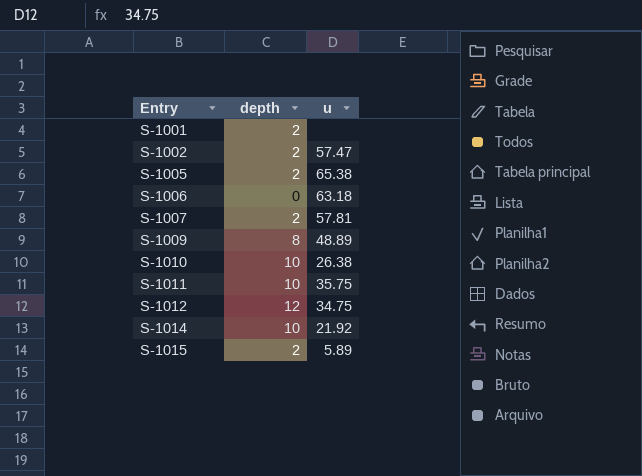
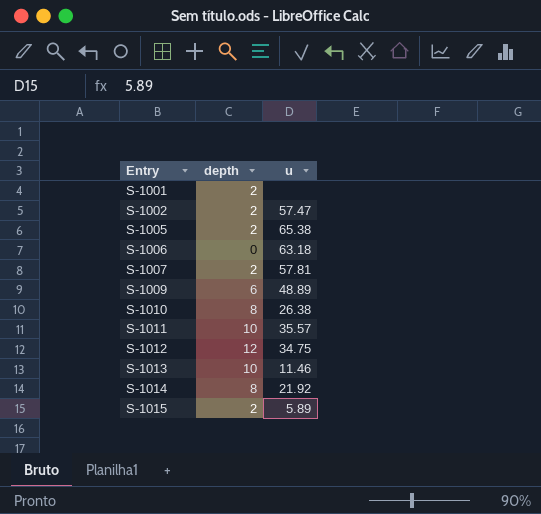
S-1009 | depth: 8 -> 6
S-1010 | depth: 10 -> 8
S-1011 | u: 35.75 -> 35.57
row S-1013: none -> 10 | 11.46
S-1014 | depth: 10 -> 8

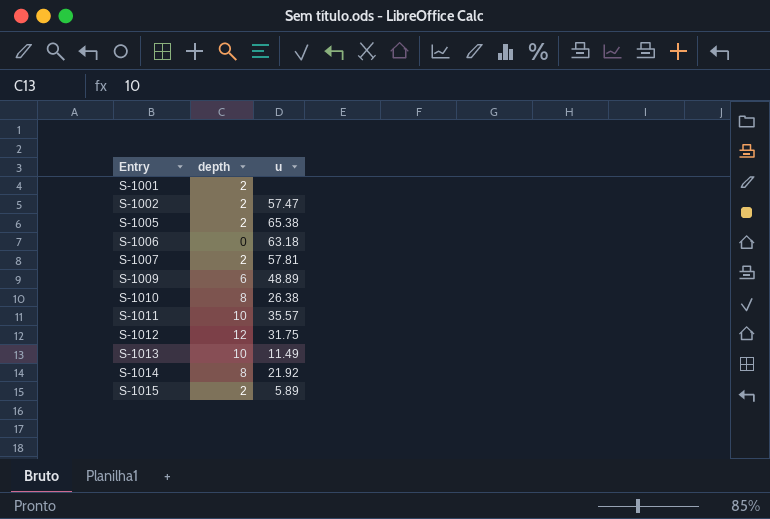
S-1012 | u: 34.75 -> 31.75
S-1013 | u: 11.46 -> 11.49

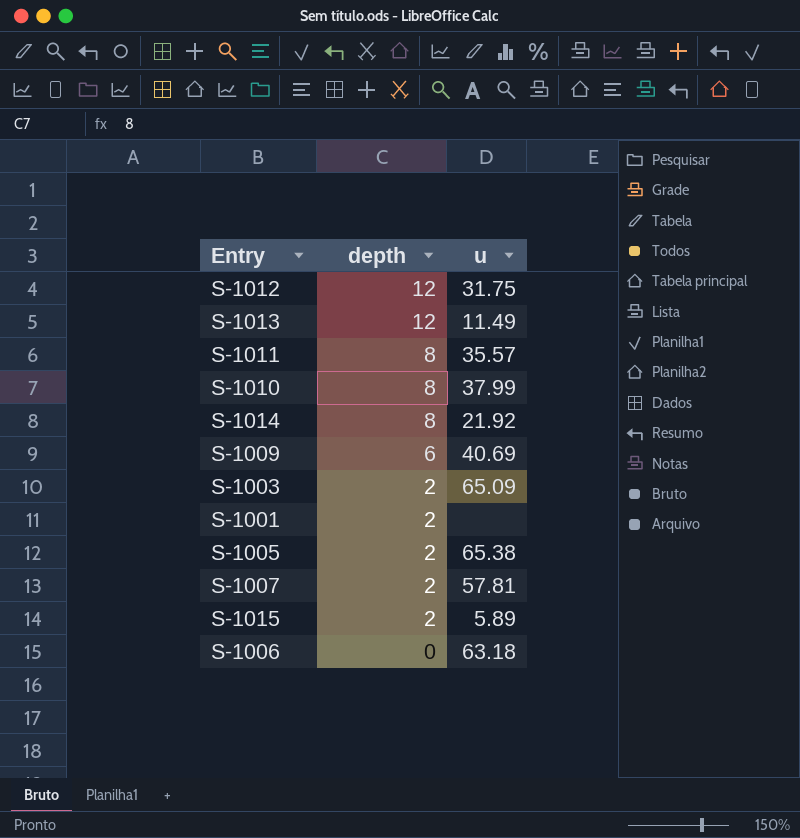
row order: Entry ascending -> depth descending
row S-1002: 2 | 57.47 -> none
S-1013 | depth: 10 -> 12
S-1011 | depth: 10 -> 8
S-1010 | u: 26.38 -> 37.99
S-1009 | u: 48.89 -> 40.69
row S-1003: none -> 2 | 65.09

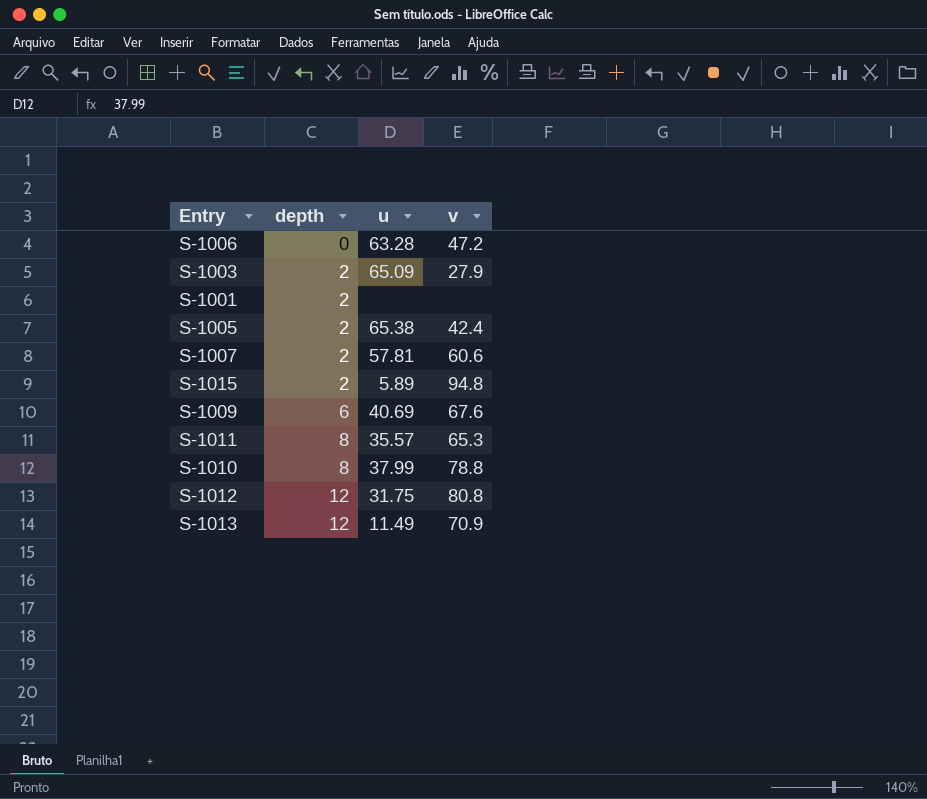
row order: depth descending -> depth ascending
column v | position: none -> 4
row S-1014: 8 | 21.92 -> none
S-1006 | u: 63.18 -> 63.28

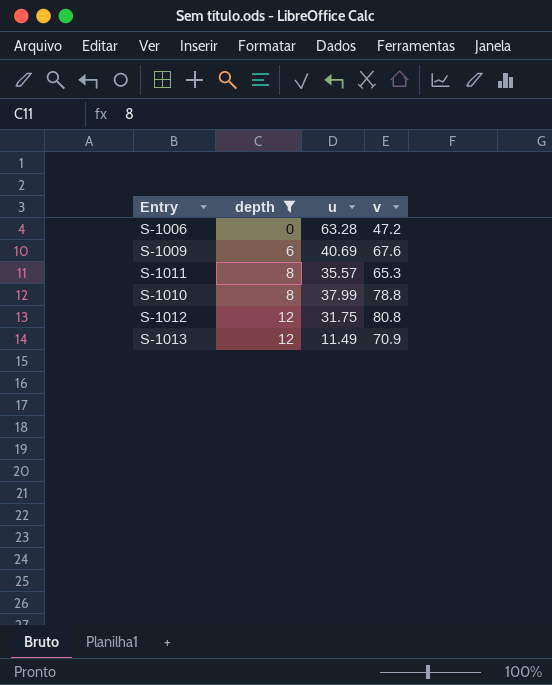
filter: none -> depth != 2

